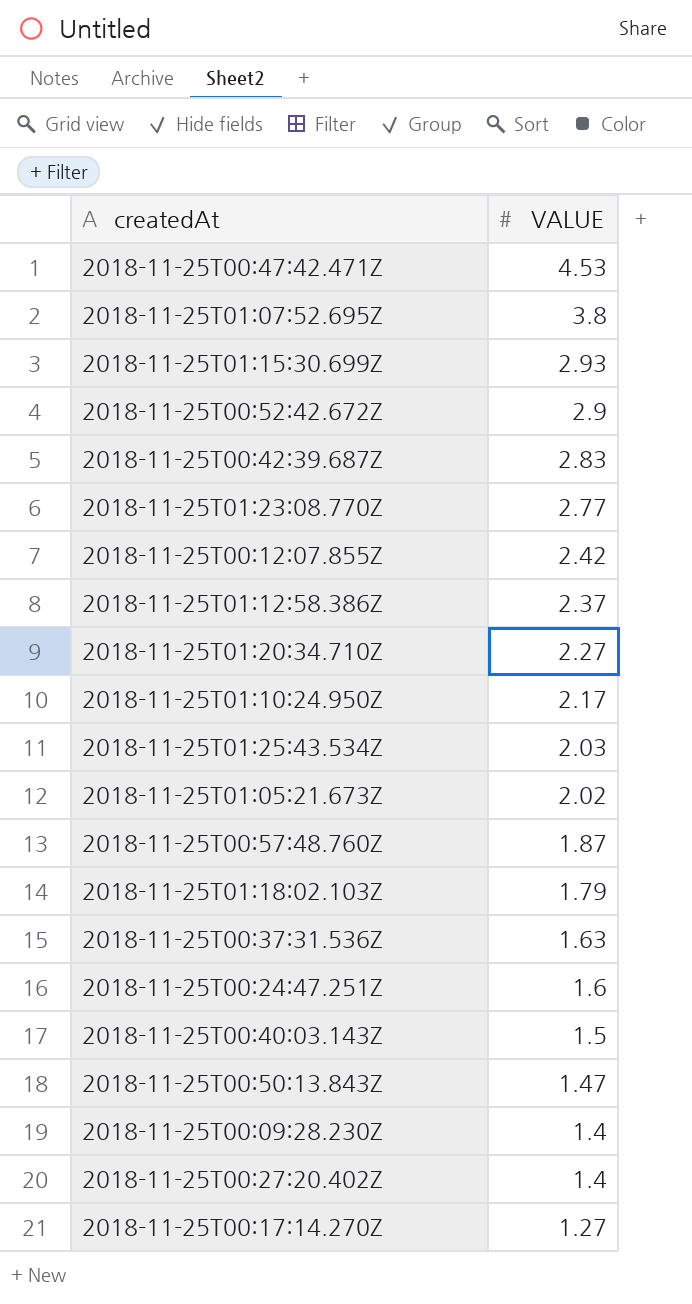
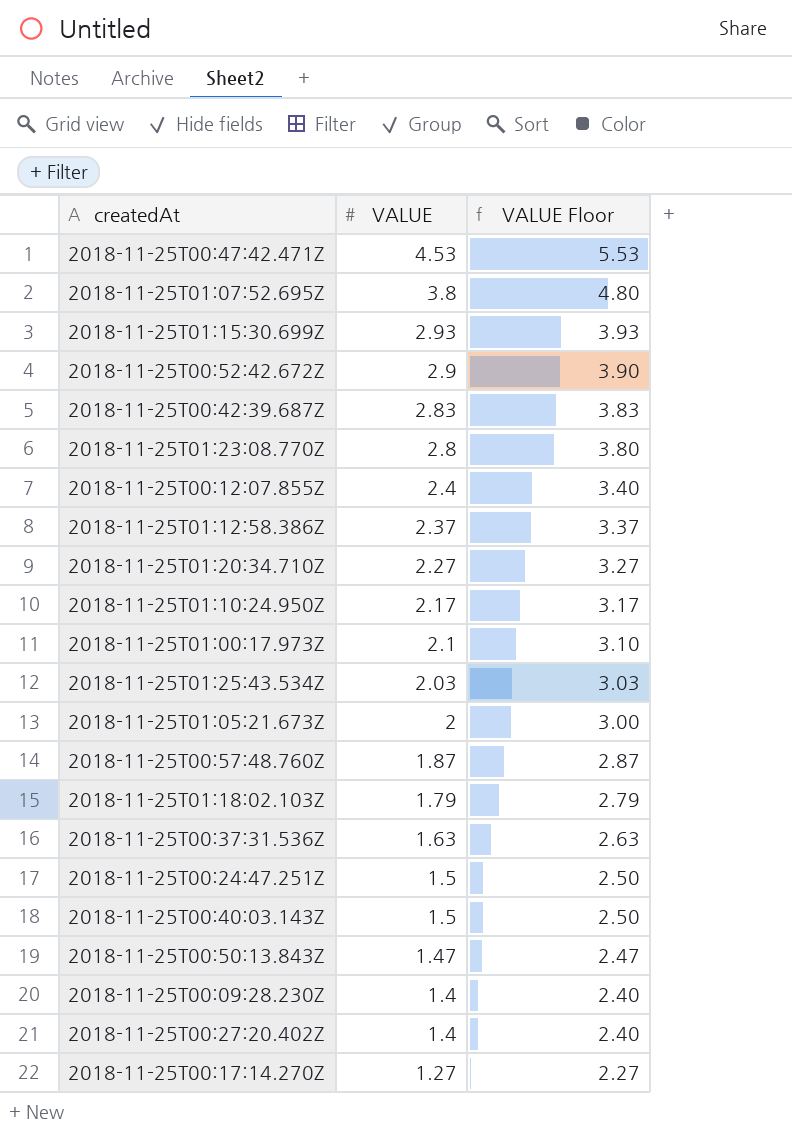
column VALUE Floor | formula: none -> [VALUE] + 1
2018-11-25T01:23:08.770Z | VALUE: 2.77 -> 2.8
2018-11-25T00:12:07.855Z | VALUE: 2.42 -> 2.4
row 2018-11-25T01:00:17.973Z: none -> 2.1 | 3.10
2018-11-25T01:05:21.673Z | VALUE: 2.02 -> 2
2018-11-25T00:24:47.251Z | VALUE: 1.6 -> 1.5

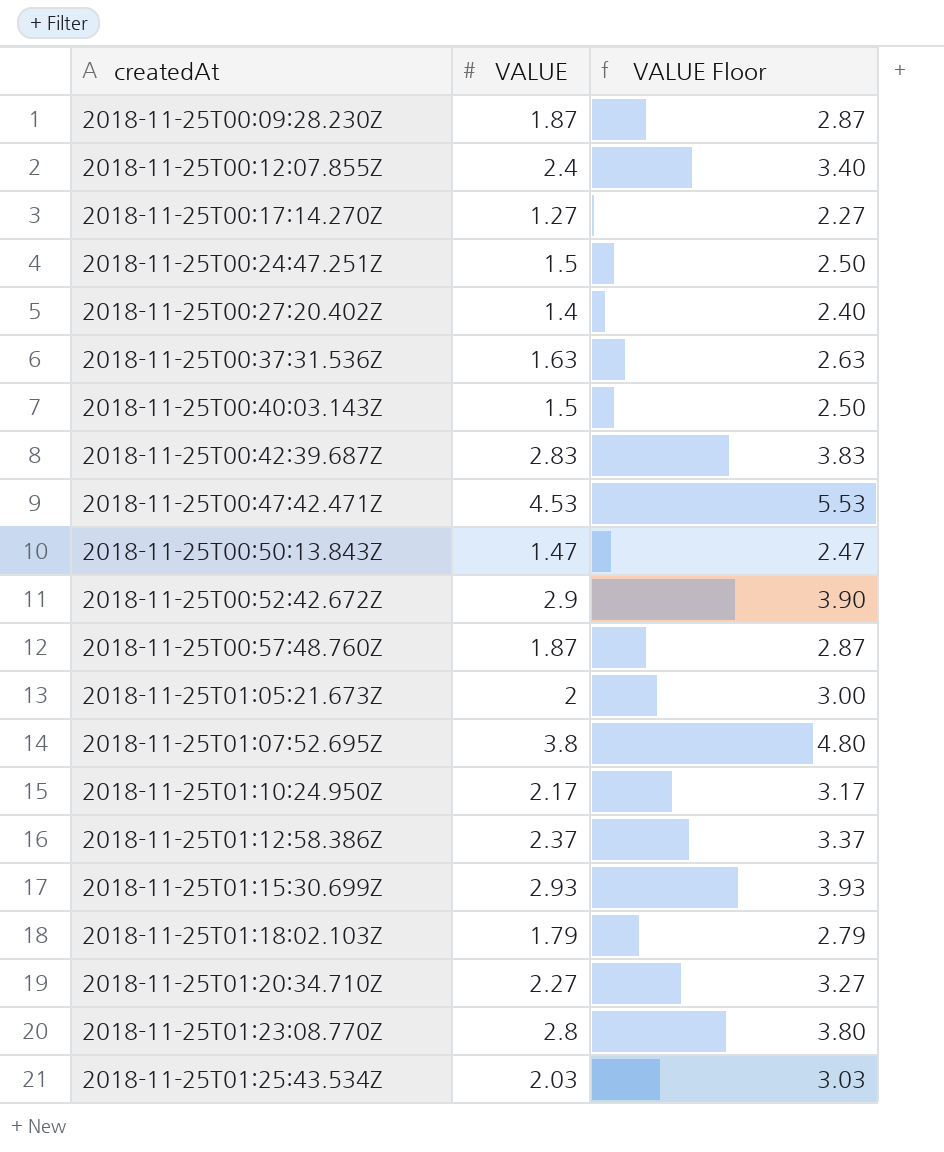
row order: VALUE descending -> createdAt ascending
row 2018-11-25T01:00:17.973Z: 2.1 | 3.10 -> none
2018-11-25T00:09:28.230Z | VALUE: 1.4 -> 1.87
2018-11-25T00:09:28.230Z | VALUE Floor: 2.40 -> 2.87

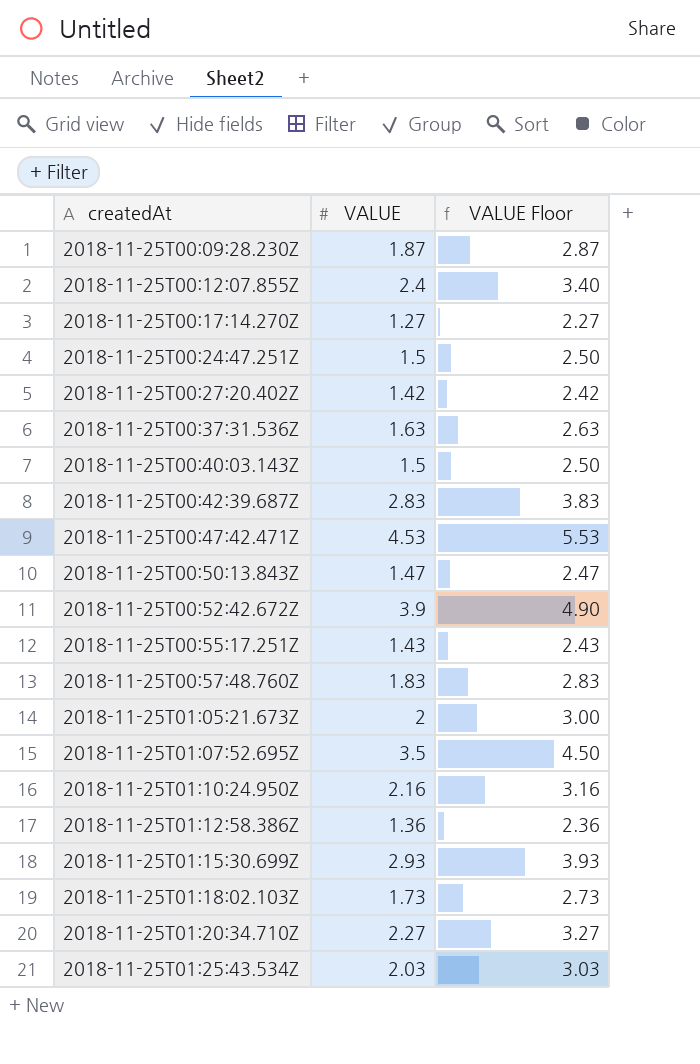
row 2018-11-25T01:23:08.770Z: 2.8 | 3.80 -> none
2018-11-25T00:27:20.402Z | VALUE: 1.4 -> 1.42
2018-11-25T00:27:20.402Z | VALUE Floor: 2.40 -> 2.42
2018-11-25T00:52:42.672Z | VALUE: 2.9 -> 3.9
2018-11-25T00:52:42.672Z | VALUE Floor: 3.90 -> 4.90
row 2018-11-25T00:55:17.251Z: none -> 1.43 | 2.43
2018-11-25T00:57:48.760Z | VALUE: 1.87 -> 1.83
2018-11-25T00:57:48.760Z | VALUE Floor: 2.87 -> 2.83
2018-11-25T01:07:52.695Z | VALUE: 3.8 -> 3.5
2018-11-25T01:07:52.695Z | VALUE Floor: 4.80 -> 4.50
2018-11-25T01:10:24.950Z | VALUE: 2.17 -> 2.16
2018-11-25T01:10:24.950Z | VALUE Floor: 3.17 -> 3.16
2018-11-25T01:12:58.386Z | VALUE: 2.37 -> 1.36
2018-11-25T01:12:58.386Z | VALUE Floor: 3.37 -> 2.36
2018-11-25T01:18:02.103Z | VALUE: 1.79 -> 1.73
2018-11-25T01:18:02.103Z | VALUE Floor: 2.79 -> 2.73

